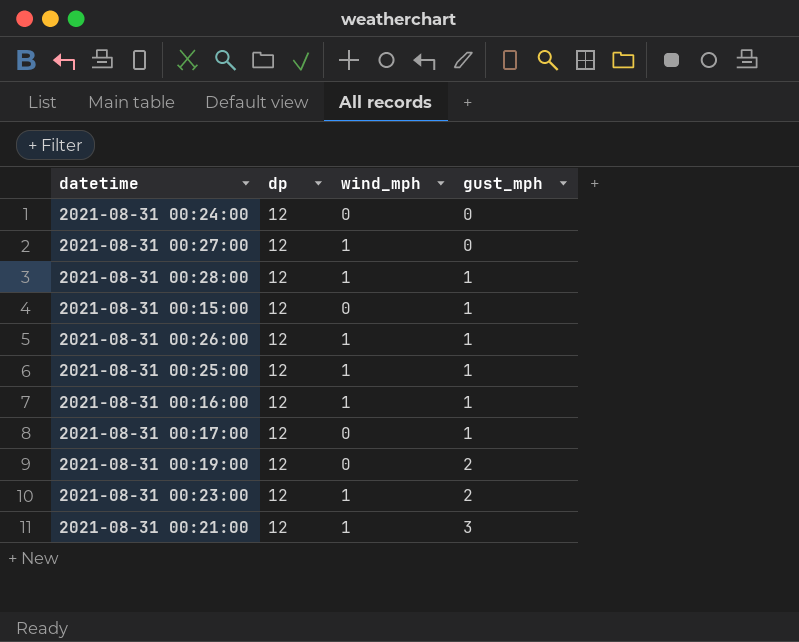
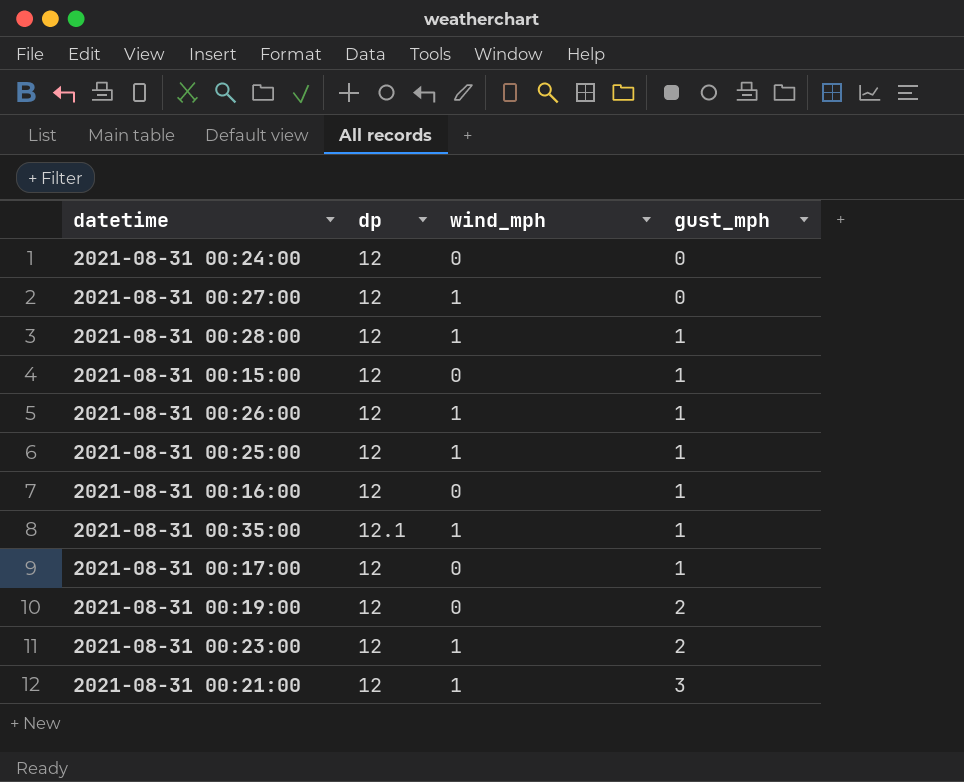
2021-08-31 00:16:00 | wind_mph: 1 -> 0
row 2021-08-31 00:35:00: none -> 12.1 | 1 | 1

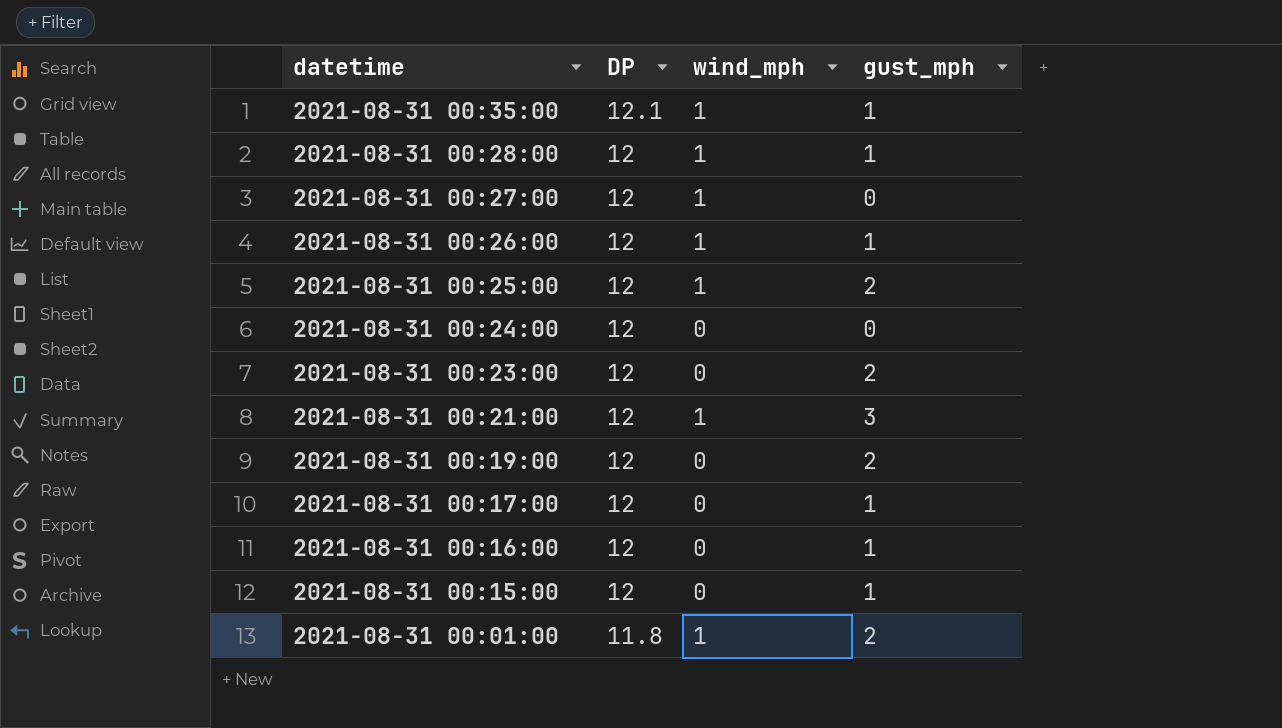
row order: gust_mph ascending -> datetime descending
column name: dp -> DP
2021-08-31 00:25:00 | gust_mph: 1 -> 2
2021-08-31 00:23:00 | wind_mph: 1 -> 0
row 2021-08-31 00:01:00: none -> 11.8 | 1 | 2

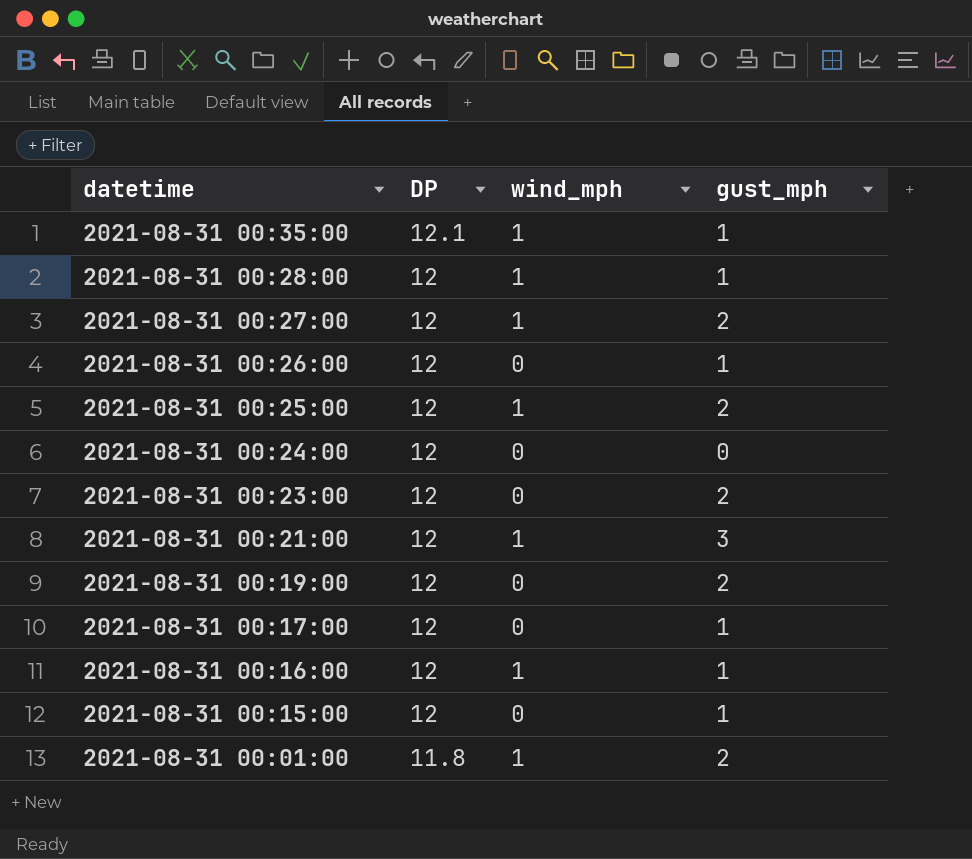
2021-08-31 00:27:00 | gust_mph: 0 -> 2
2021-08-31 00:26:00 | wind_mph: 1 -> 0
2021-08-31 00:16:00 | wind_mph: 0 -> 1

